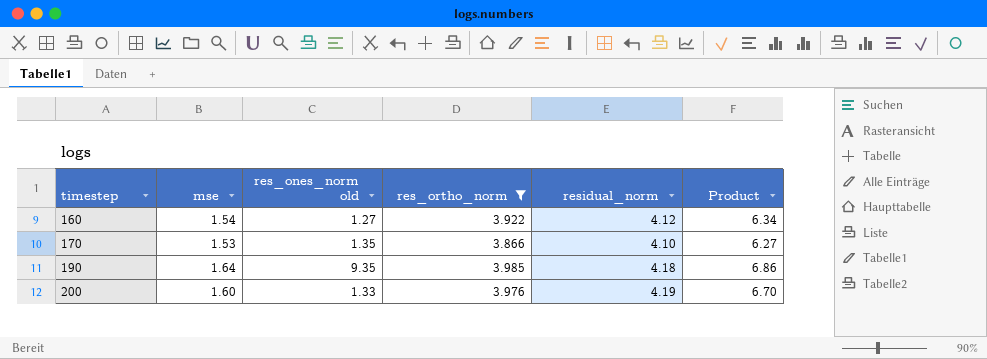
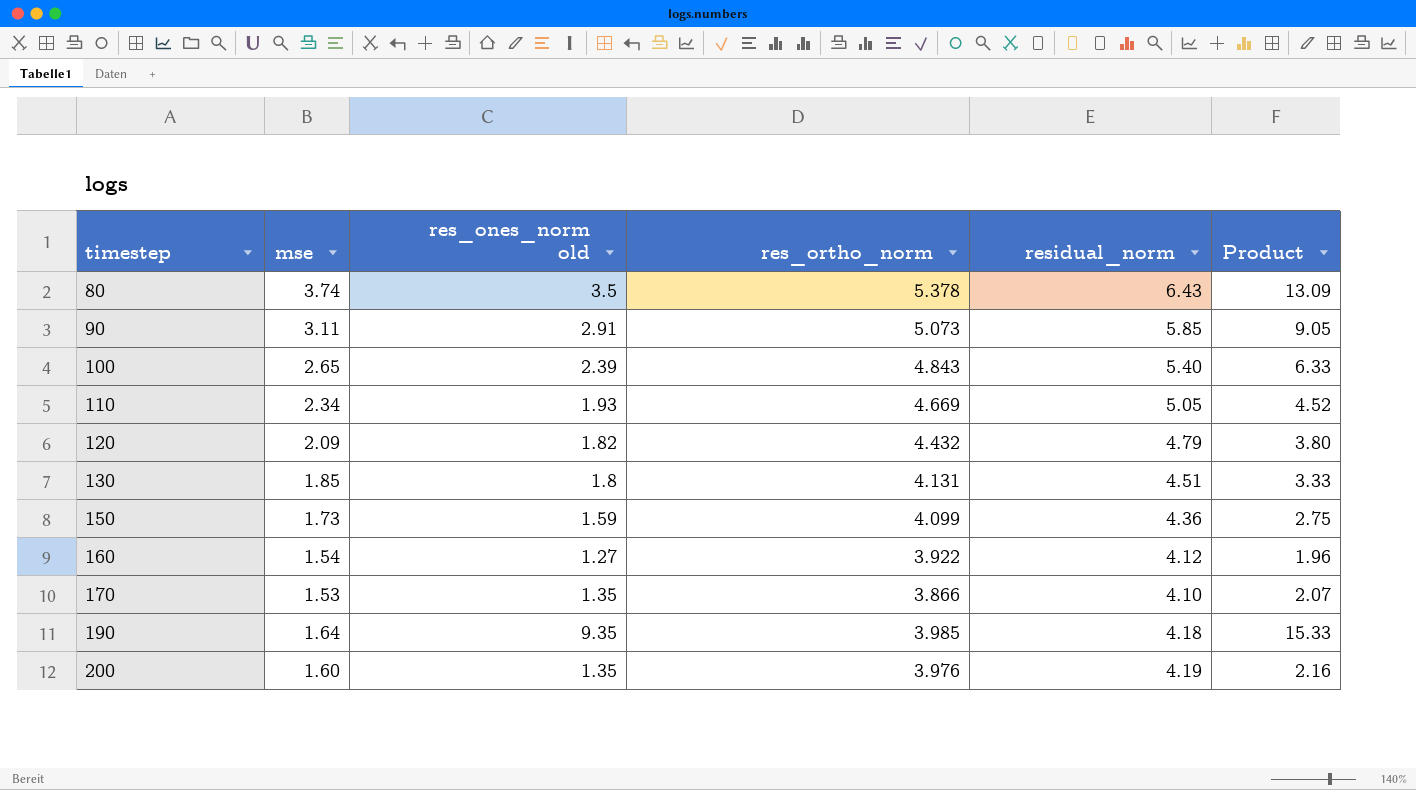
filter: res_ortho_norm <= 3.985 -> none
column Product | formula: [mse] * [residual_norm] -> [mse] * [res_ones_norm old]
200 | res_ones_norm old: 1.33 -> 1.35

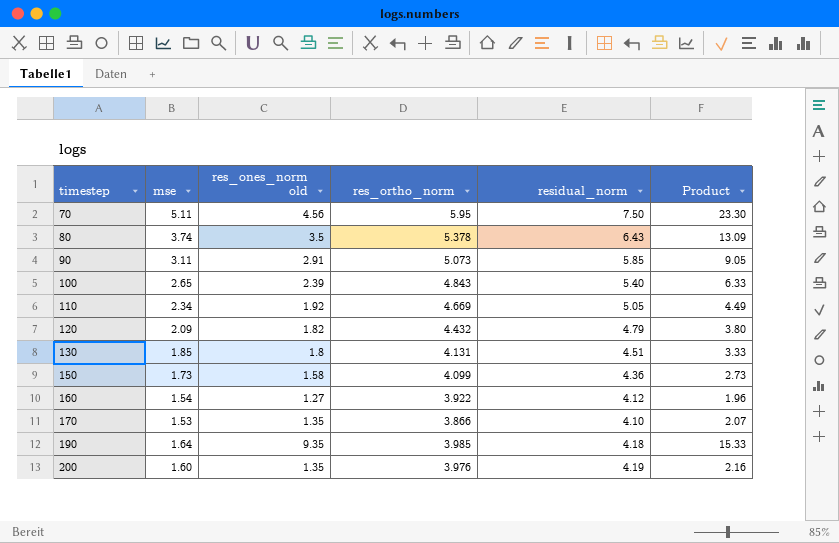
row 70: none -> 5.11 | 4.56 | 5.95 | 7.50 | 23.30
110 | res_ones_norm old: 1.93 -> 1.92
110 | Product: 4.52 -> 4.49
150 | res_ones_norm old: 1.59 -> 1.58
150 | Product: 2.75 -> 2.73

